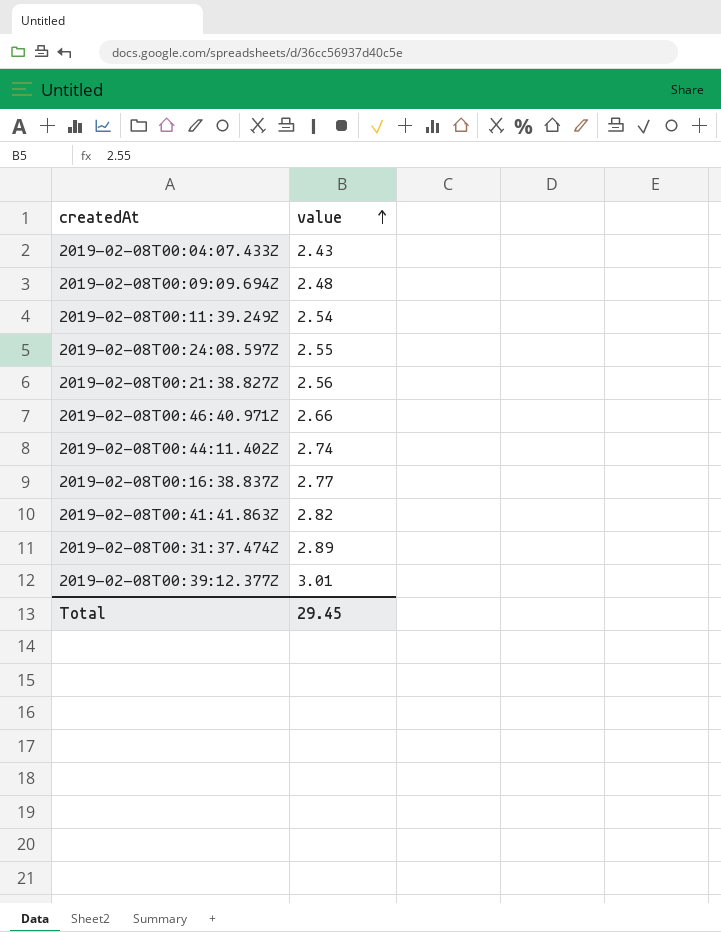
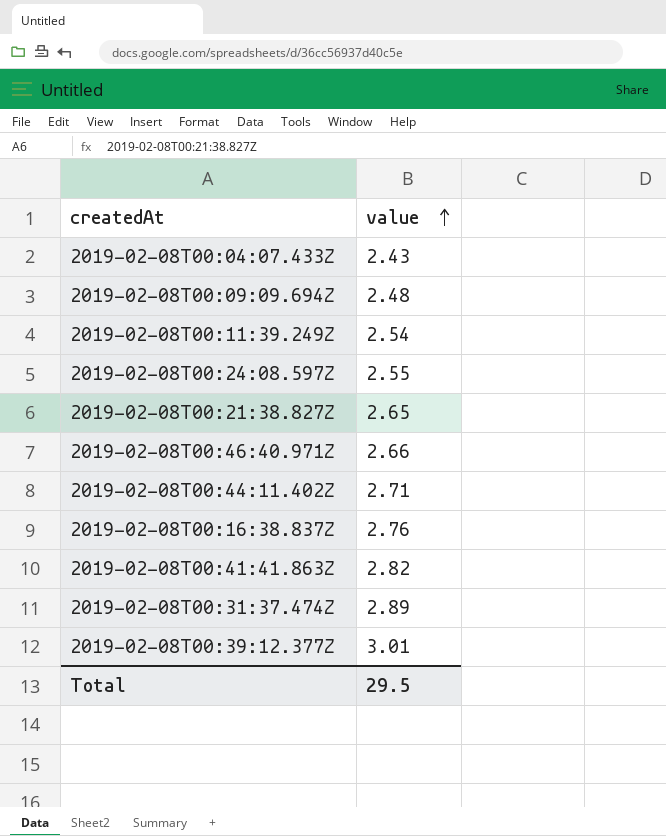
2019-02-08T00:21:38.827Z | value: 2.56 -> 2.65
2019-02-08T00:44:11.402Z | value: 2.74 -> 2.71
2019-02-08T00:16:38.837Z | value: 2.77 -> 2.76
Total | value: 29.45 -> 29.5

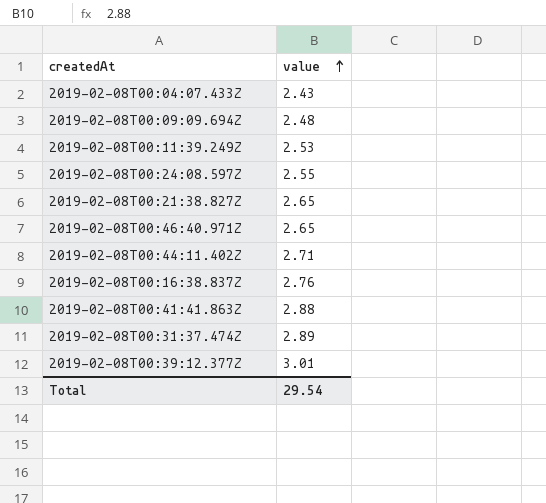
2019-02-08T00:11:39.249Z | value: 2.54 -> 2.53
2019-02-08T00:46:40.971Z | value: 2.66 -> 2.65
2019-02-08T00:41:41.863Z | value: 2.82 -> 2.88
Total | value: 29.5 -> 29.54

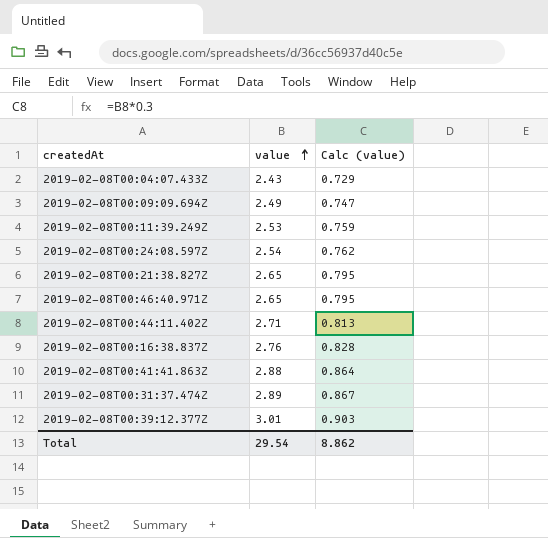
column Calc (value) | formula: none -> [value] * 0.3
2019-02-08T00:09:09.694Z | value: 2.48 -> 2.49
2019-02-08T00:24:08.597Z | value: 2.55 -> 2.54

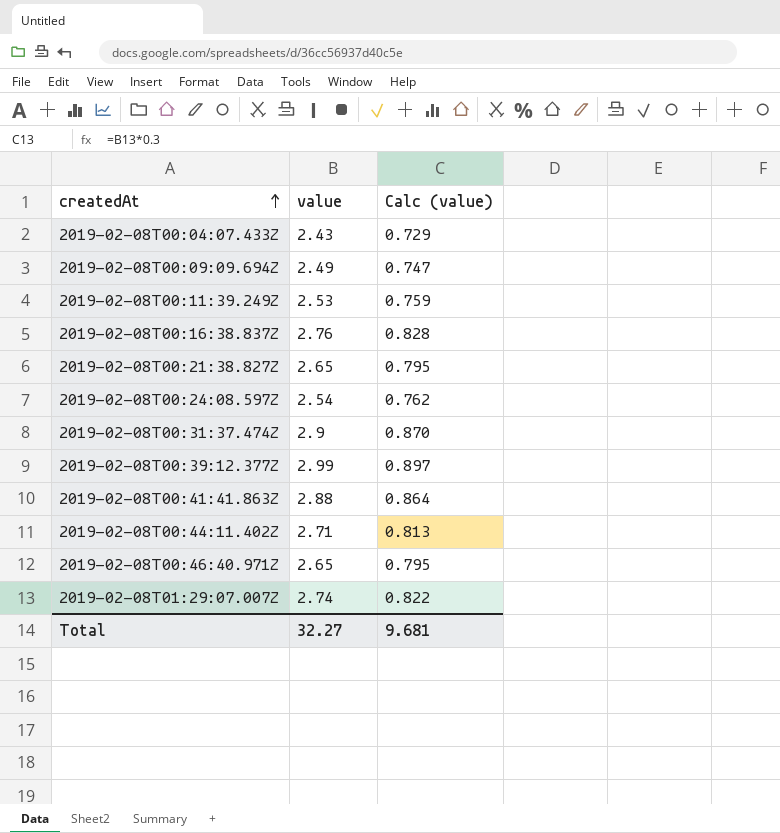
row order: value ascending -> createdAt ascending
2019-02-08T00:31:37.474Z | value: 2.89 -> 2.9
2019-02-08T00:31:37.474Z | Calc (value): 0.867 -> 0.870
2019-02-08T00:39:12.377Z | value: 3.01 -> 2.99
2019-02-08T00:39:12.377Z | Calc (value): 0.903 -> 0.897
row 2019-02-08T01:29:07.007Z: none -> 2.74 | 0.822
Total | value: 29.54 -> 32.27
Total | Calc (value): 8.862 -> 9.681

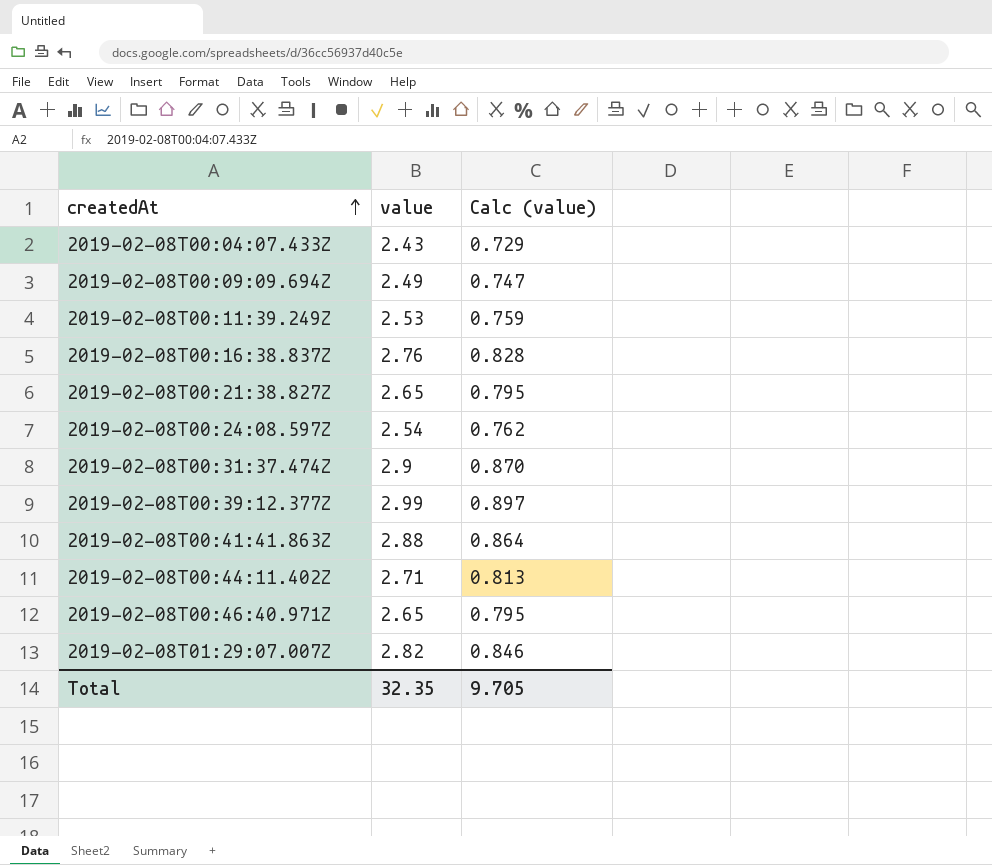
2019-02-08T01:29:07.007Z | value: 2.74 -> 2.82
2019-02-08T01:29:07.007Z | Calc (value): 0.822 -> 0.846
Total | value: 32.27 -> 32.35
Total | Calc (value): 9.681 -> 9.705

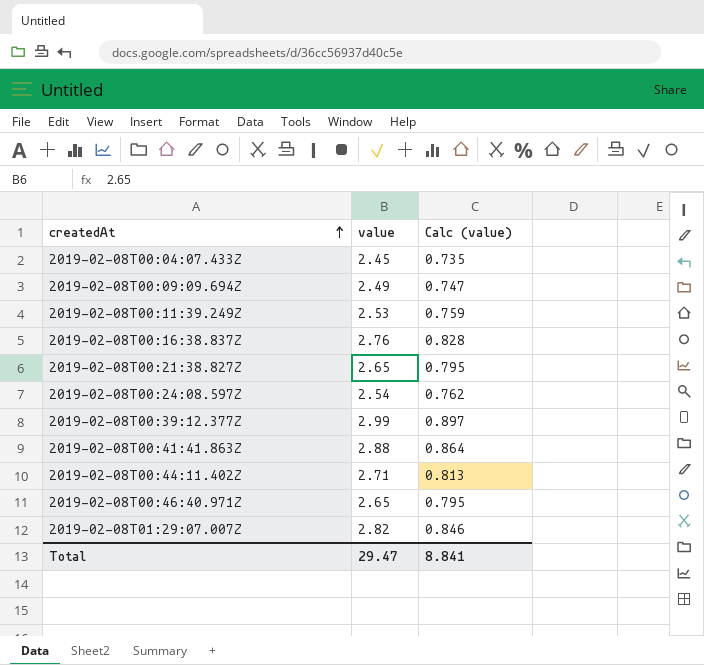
row 2019-02-08T00:31:37.474Z: 2.9 | 0.870 -> none
2019-02-08T00:04:07.433Z | value: 2.43 -> 2.45
2019-02-08T00:04:07.433Z | Calc (value): 0.729 -> 0.735
Total | value: 32.35 -> 29.47
Total | Calc (value): 9.705 -> 8.841

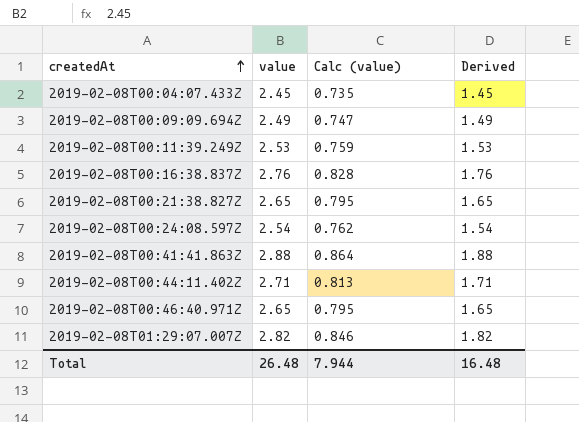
column Derived | formula: none -> [value] - 1
row 2019-02-08T00:39:12.377Z: 2.99 | 0.897 -> none
Total | value: 29.47 -> 26.48
Total | Calc (value): 8.841 -> 7.944

